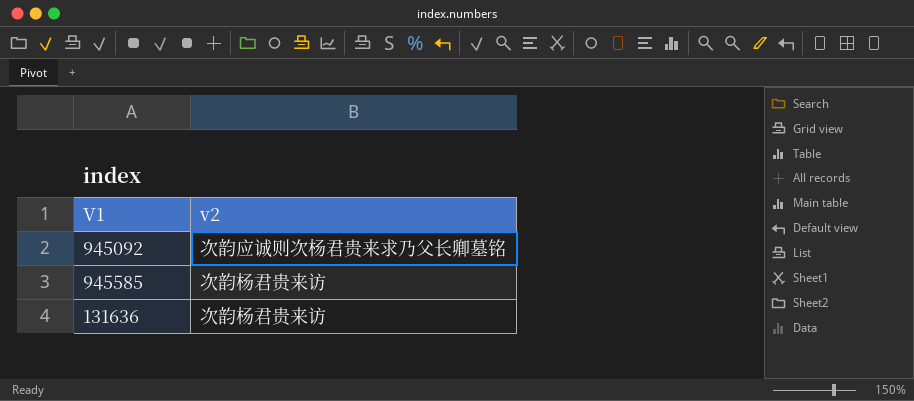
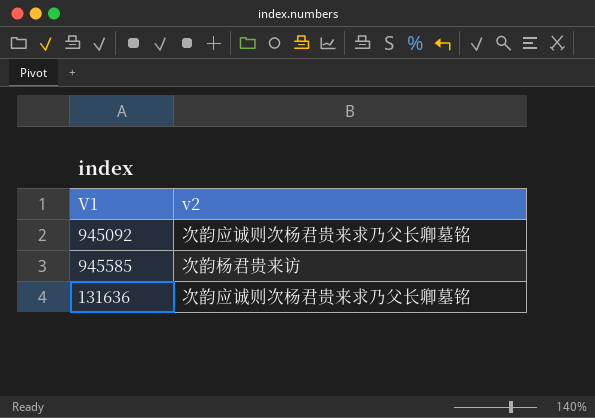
131636 | v2: 次韵杨君贵来访 -> 次韵应诚则次杨君贵来求乃父长卿墓铭

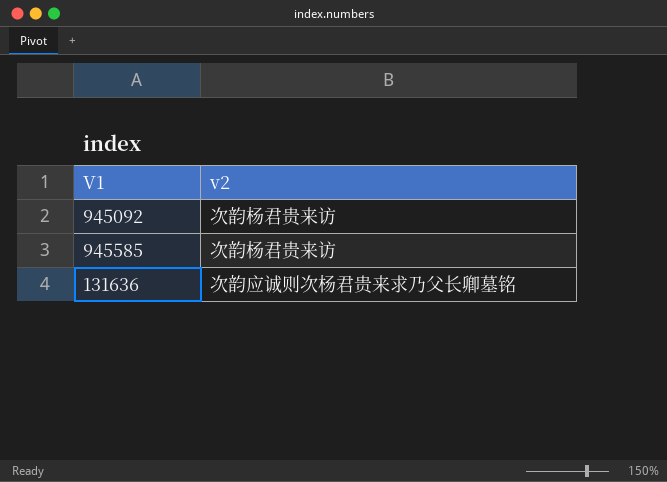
945092 | v2: 次韵应诚则次杨君贵来求乃父长卿墓铭 -> 次韵杨君贵来访

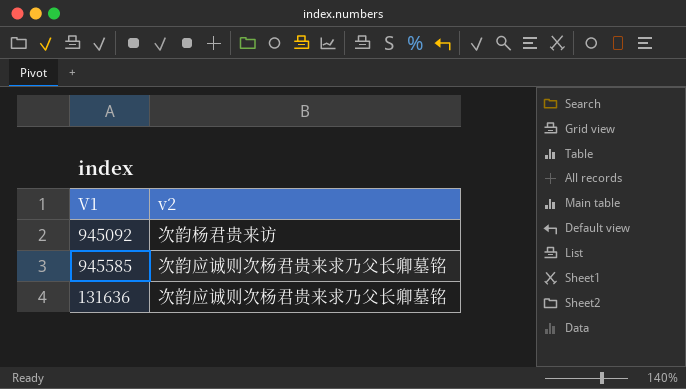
945585 | v2: 次韵杨君贵来访 -> 次韵应诚则次杨君贵来求乃父长卿墓铭

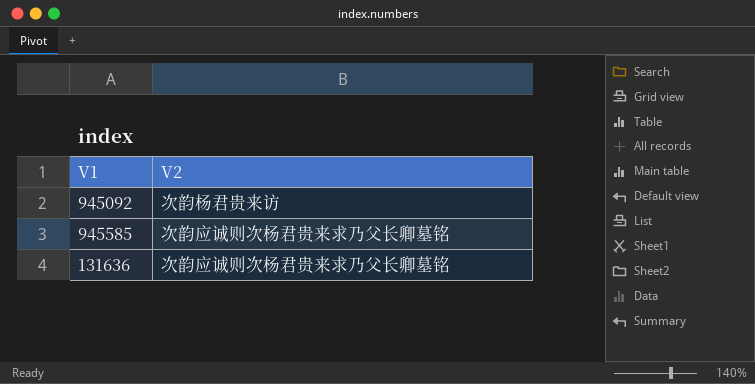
column name: v2 -> V2

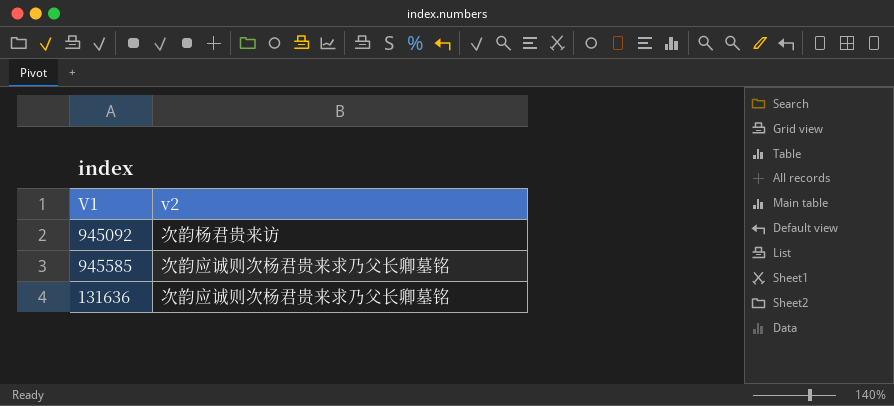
column name: V2 -> v2

